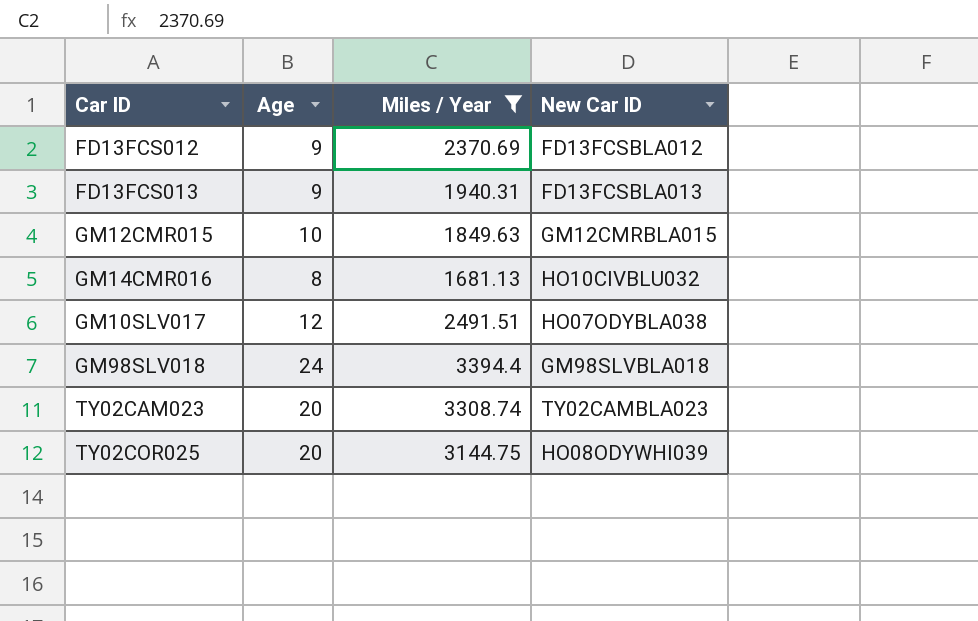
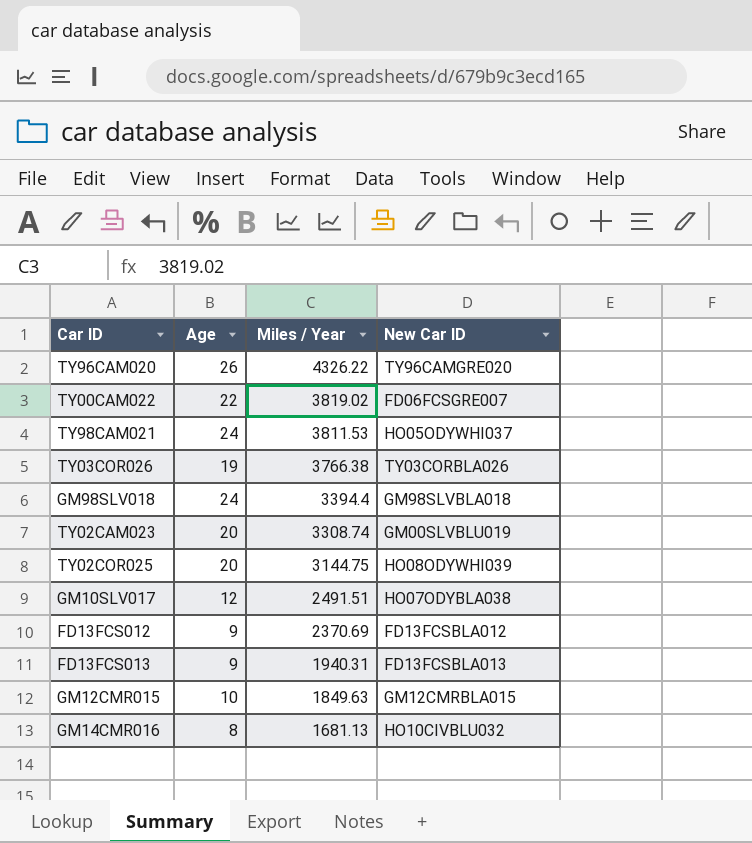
filter: Miles / Year <= 3394.4 -> none
row order: none -> Miles / Year descending
TY02CAM023 | New Car ID: TY02CAMBLA023 -> GM00SLVBLU019

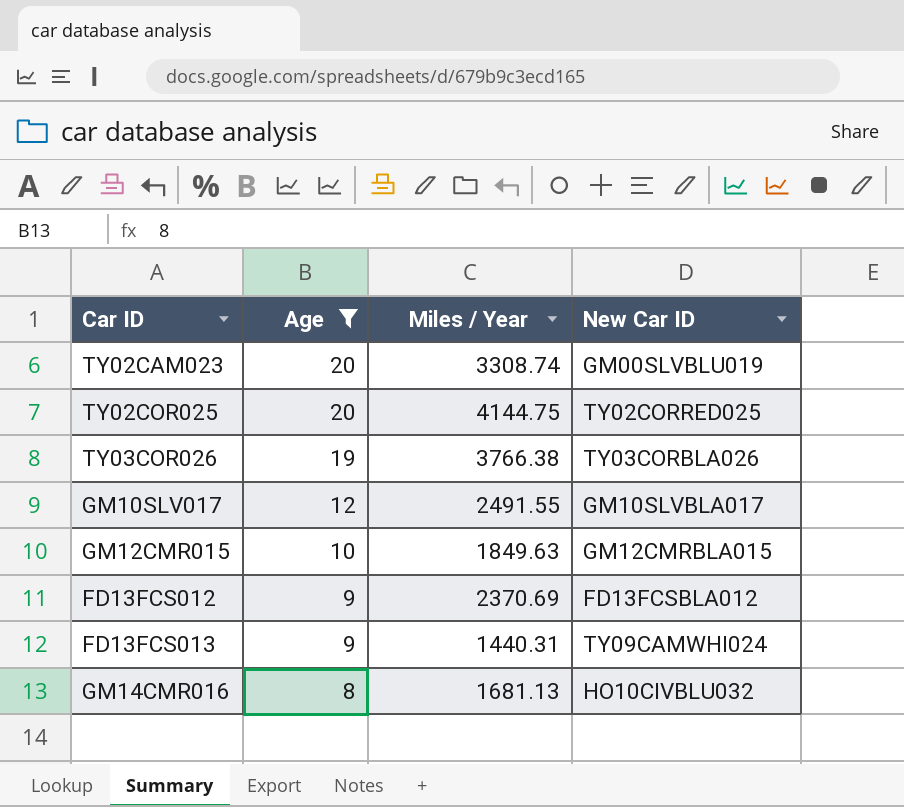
filter: none -> Age <= 20
row order: Miles / Year descending -> Age descending
TY02COR025 | Miles / Year: 3144.75 -> 4144.75
TY02COR025 | New Car ID: HO08ODYWHI039 -> TY02CORRED025
GM10SLV017 | Miles / Year: 2491.51 -> 2491.55
GM10SLV017 | New Car ID: HO07ODYBLA038 -> GM10SLVBLA017
FD13FCS013 | Miles / Year: 1940.31 -> 1440.31
FD13FCS013 | New Car ID: FD13FCSBLA013 -> TY09CAMWHI024

